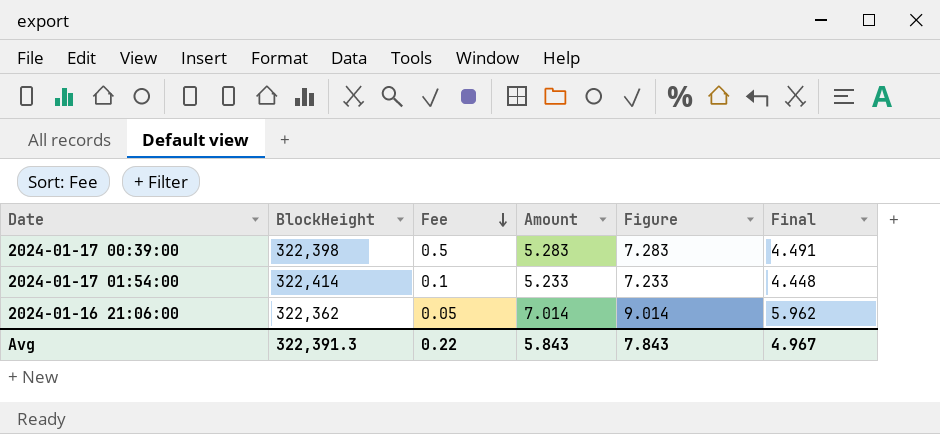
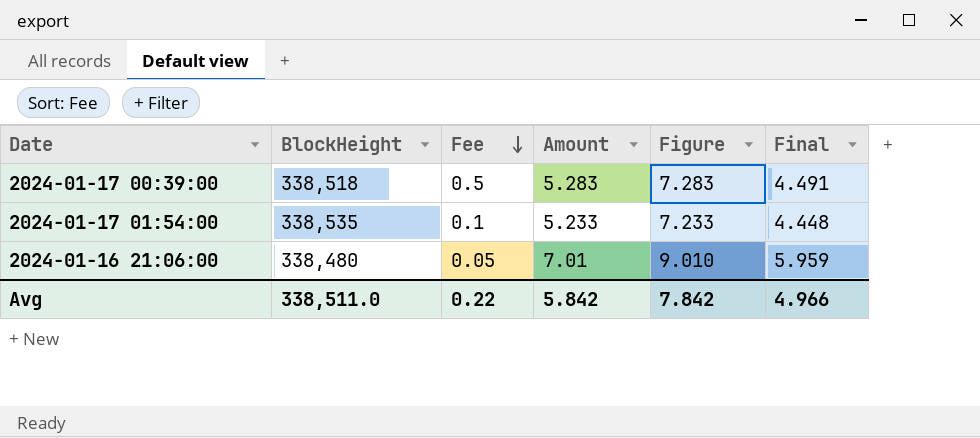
2024-01-17 00:39:00 | BlockHeight: 322,398 -> 338,518
2024-01-17 01:54:00 | BlockHeight: 322,414 -> 338,535
2024-01-16 21:06:00 | BlockHeight: 322,362 -> 338,480
2024-01-16 21:06:00 | Amount: 7.014 -> 7.01
2024-01-16 21:06:00 | Figure: 9.014 -> 9.010
2024-01-16 21:06:00 | Final: 5.962 -> 5.959
Avg | BlockHeight: 322,391.3 -> 338,511.0
Avg | Amount: 5.843 -> 5.842
Avg | Figure: 7.843 -> 7.842
Avg | Final: 4.967 -> 4.966

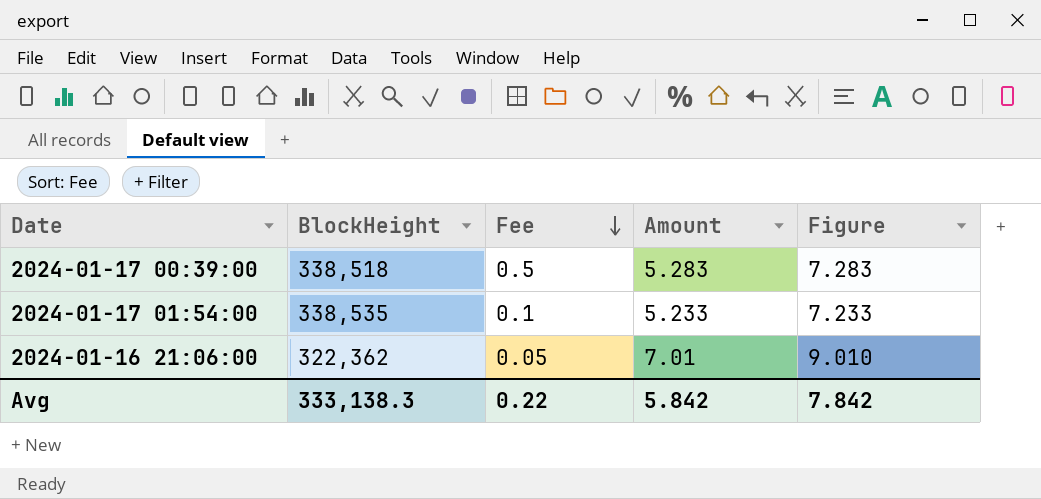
column Final | formula: [Amount] * 0.85 -> none
2024-01-16 21:06:00 | BlockHeight: 338,480 -> 322,362
Avg | BlockHeight: 338,511.0 -> 333,138.3

